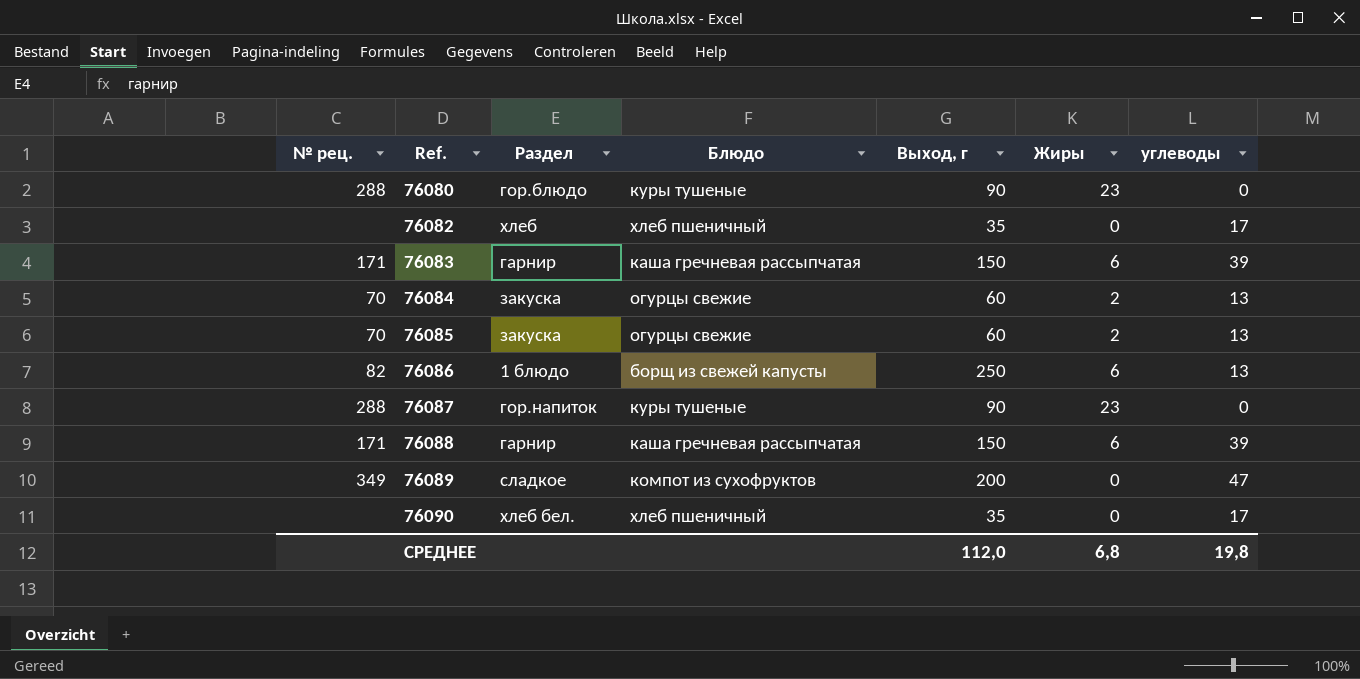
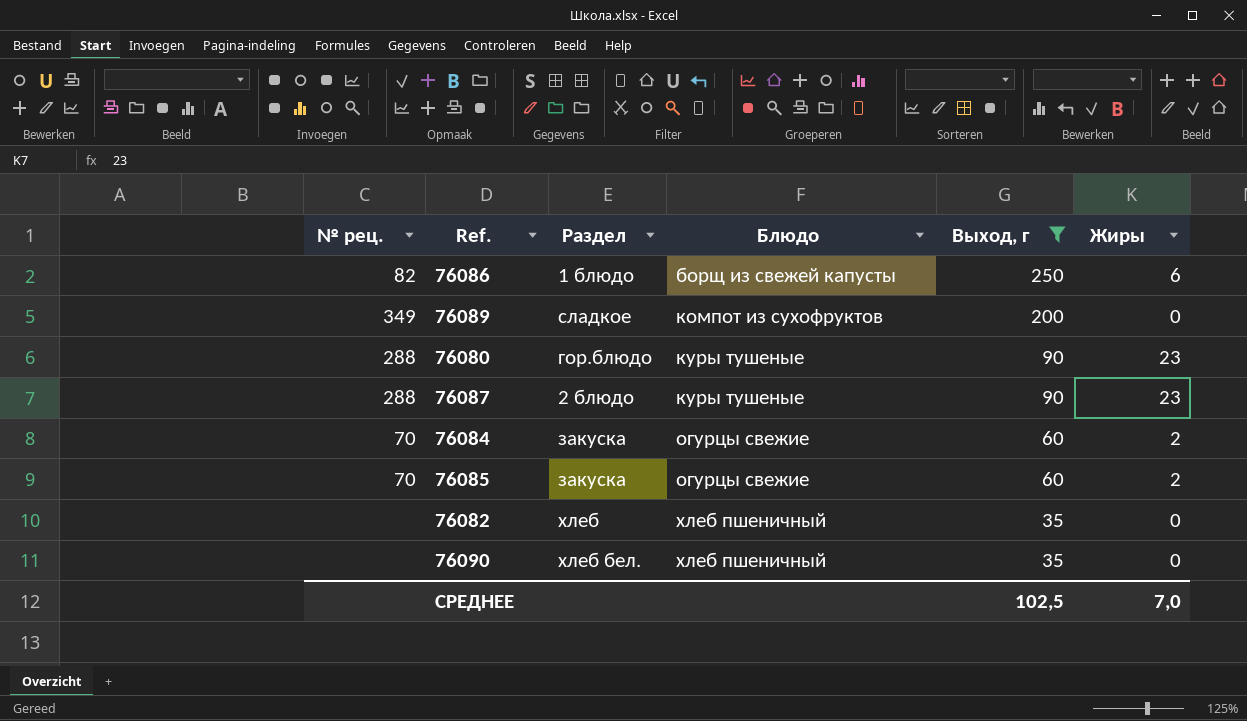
filter: none -> Выход, г != 150
row order: Ref. ascending -> Блюдо ascending
column углеводы | position: 7 -> none
76087 | Раздел: гор.напиток -> 2 блюдо
СРЕДНЕЕ | Выход, г: 112,0 -> 102,5
СРЕДНЕЕ | Жиры: 6,8 -> 7,0

